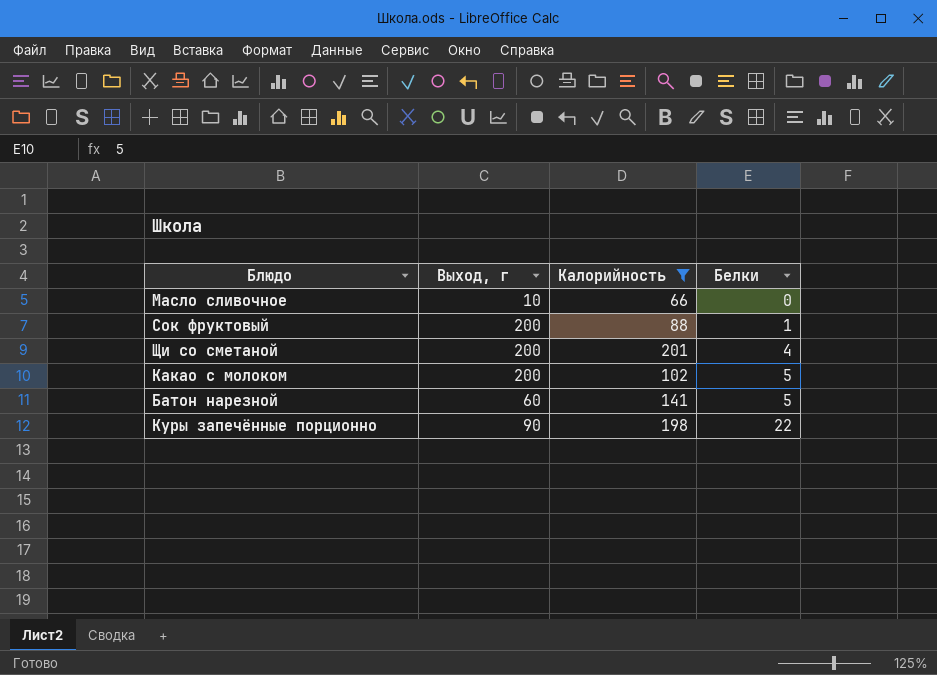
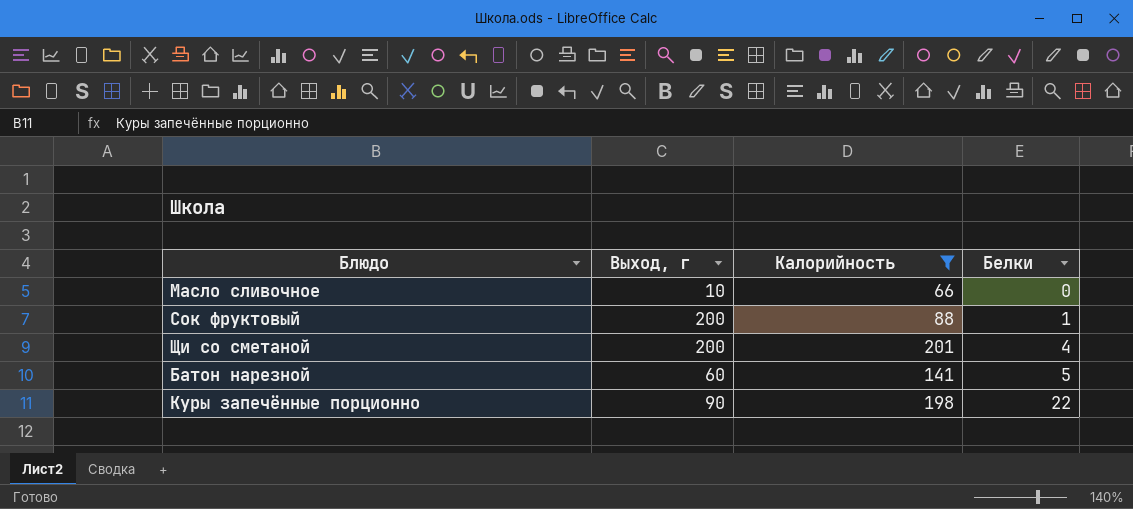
row Какао с молоком: 200 | 102 | 5 -> none

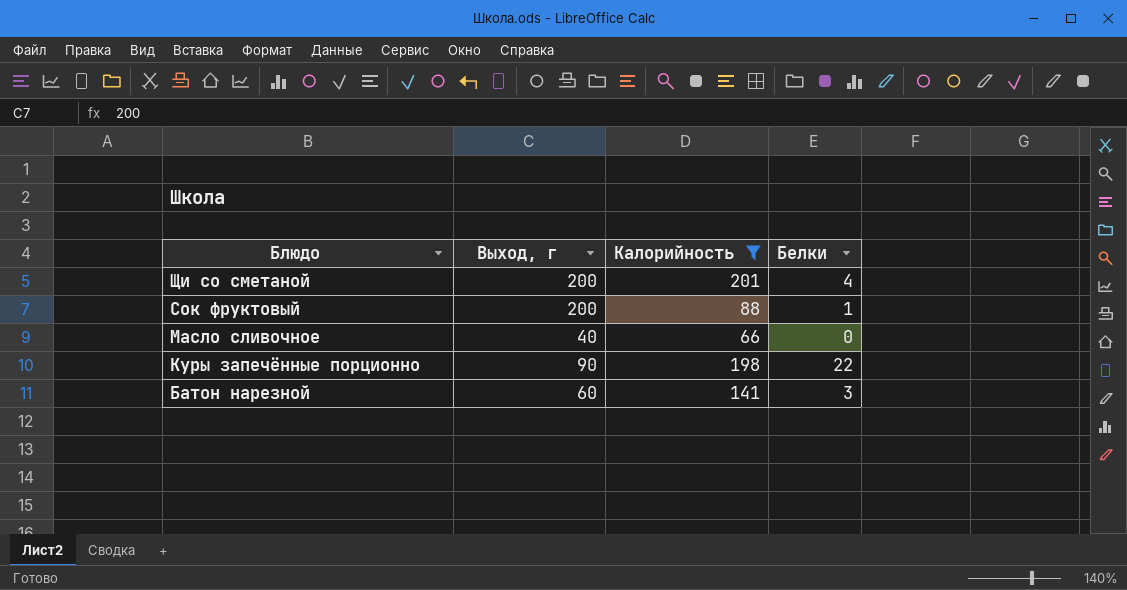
row order: Белки ascending -> Блюдо descending
Масло сливочное | Выход, г: 10 -> 40
Батон нарезной | Белки: 5 -> 3

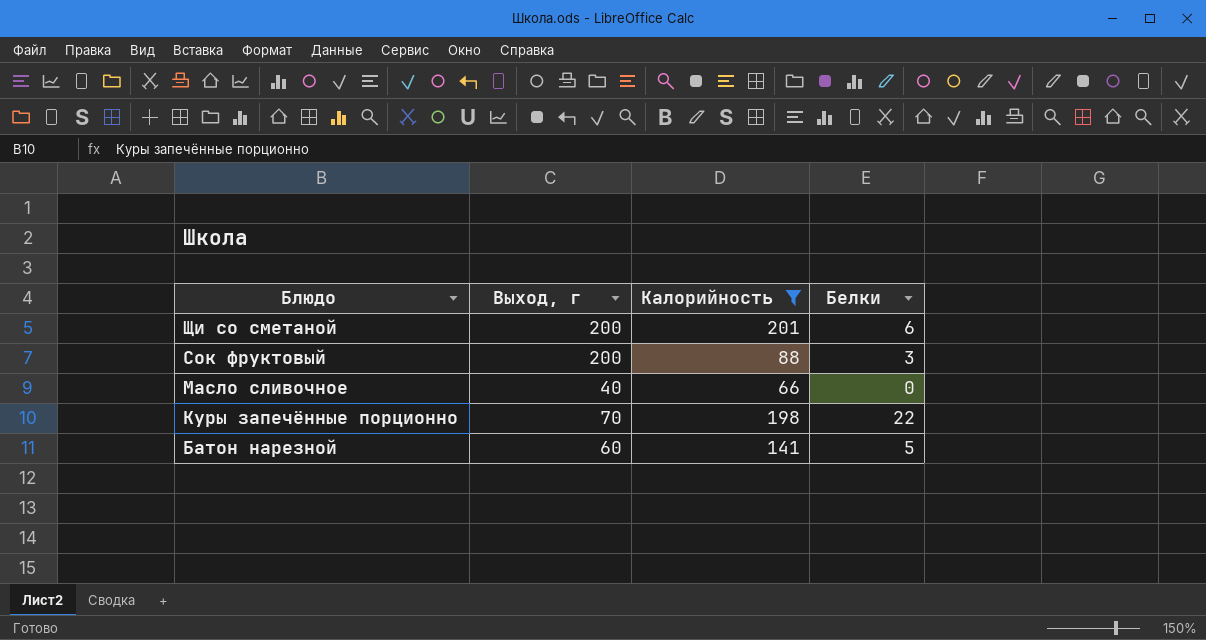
Щи со сметаной | Белки: 4 -> 6
Сок фруктовый | Белки: 1 -> 3
Куры запечённые порционно | Выход, г: 90 -> 70
Батон нарезной | Белки: 3 -> 5

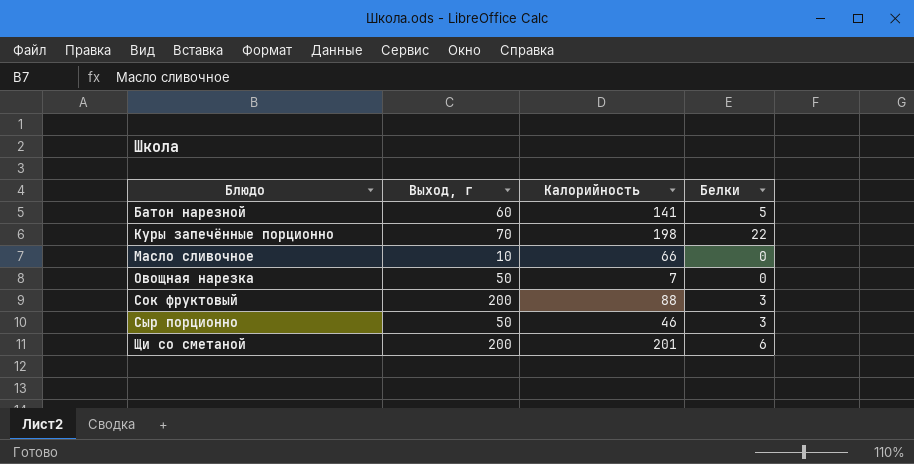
filter: Калорийность >= 66 -> none
row order: Блюдо descending -> Блюдо ascending
Масло сливочное | Выход, г: 40 -> 10

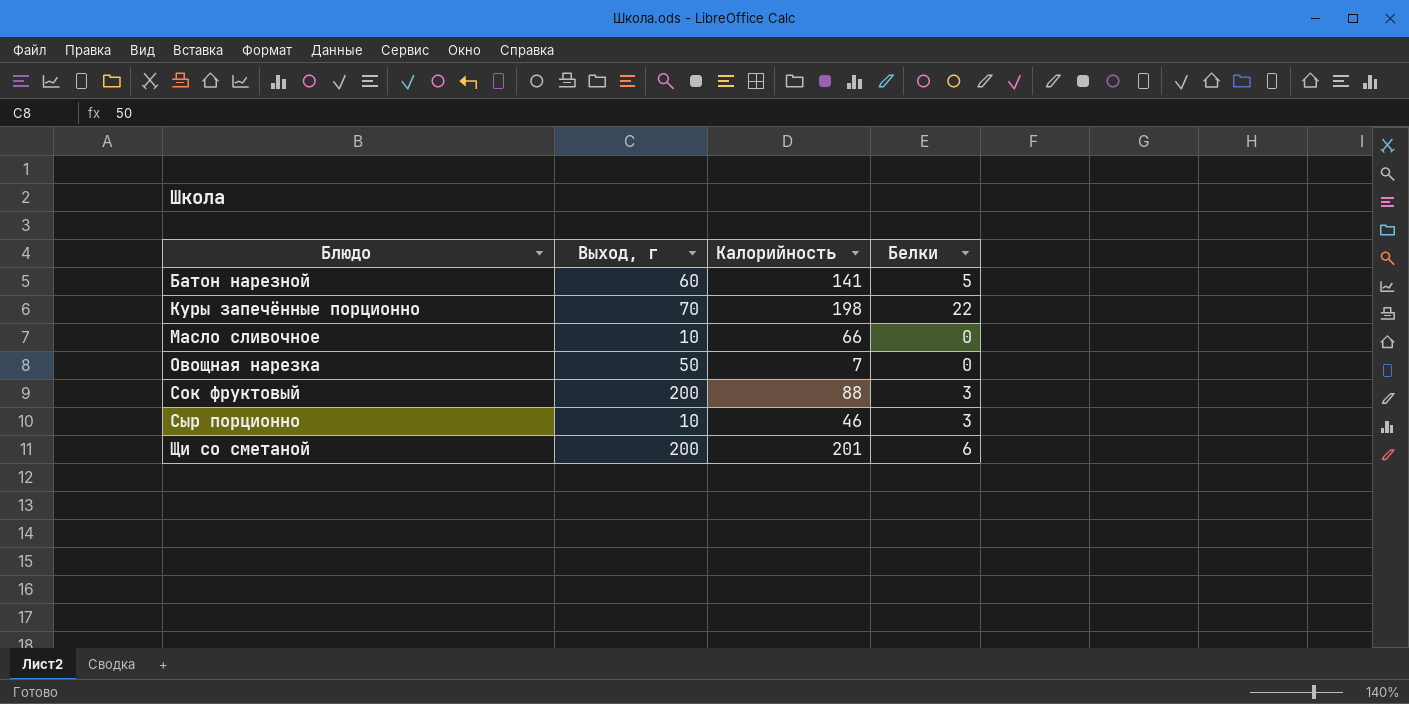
Сыр порционно | Выход, г: 50 -> 10

